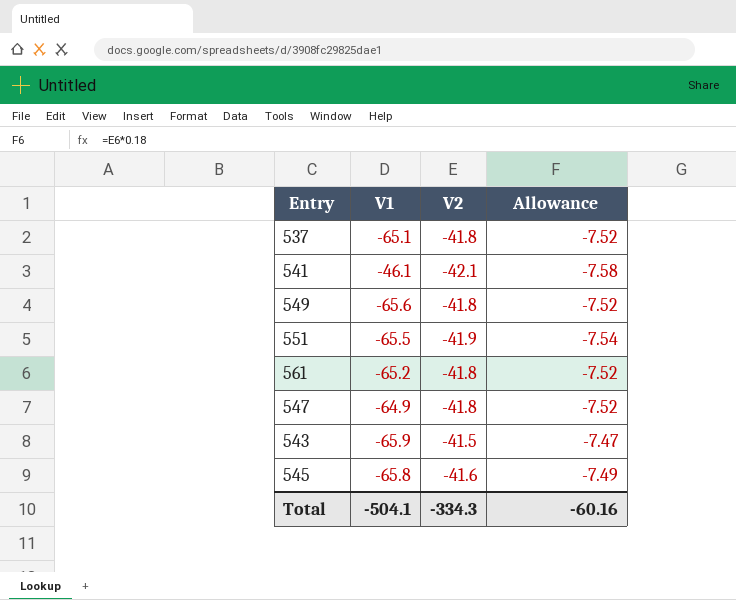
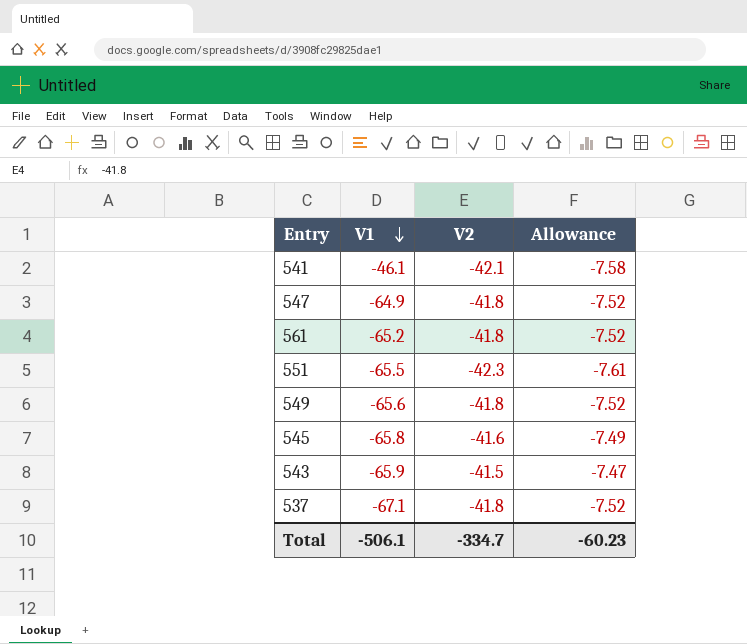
row order: none -> V1 descending
551 | V2: -41.9 -> -42.3
551 | Allowance: -7.54 -> -7.61
537 | V1: -65.1 -> -67.1
Total | V1: -504.1 -> -506.1
Total | V2: -334.3 -> -334.7
Total | Allowance: -60.16 -> -60.23

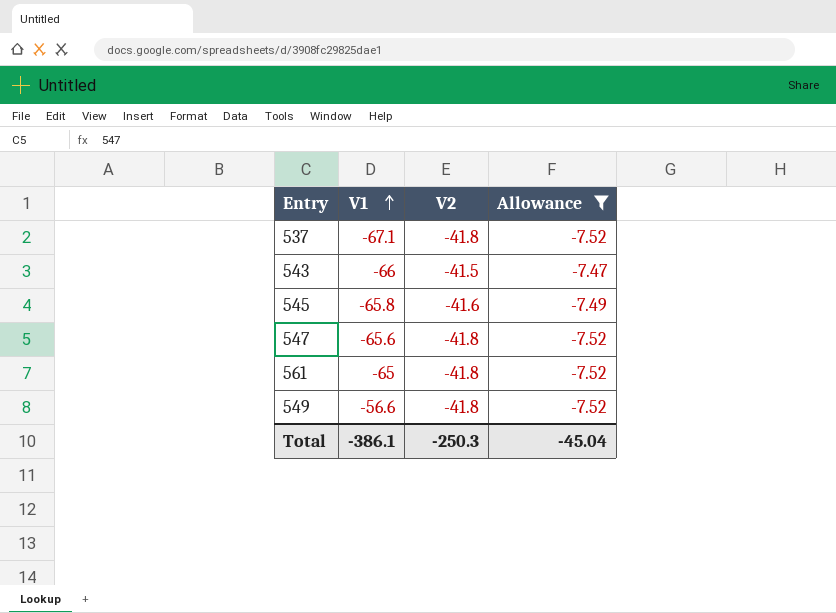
filter: none -> Allowance >= -7.52
row order: V1 descending -> V1 ascending
543 | V1: -65.9 -> -66
547 | V1: -64.9 -> -65.6
561 | V1: -65.2 -> -65
549 | V1: -65.6 -> -56.6
Total | V1: -506.1 -> -386.1
Total | V2: -334.7 -> -250.3
Total | Allowance: -60.23 -> -45.04

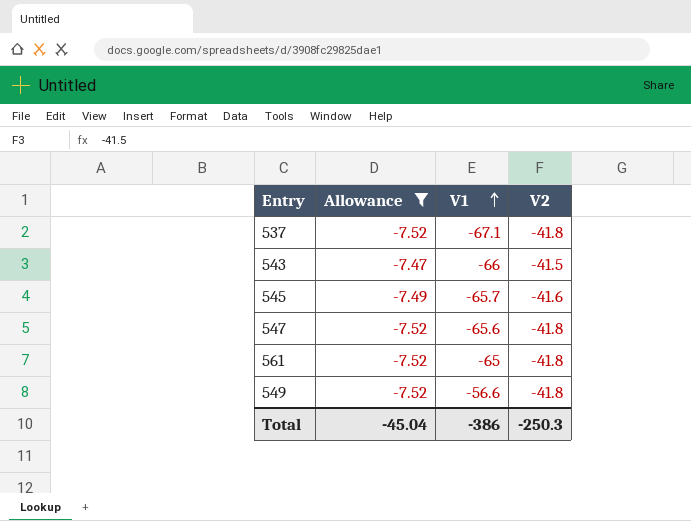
column Allowance | position: 4 -> 2
545 | V1: -65.8 -> -65.7
Total | V1: -386.1 -> -386

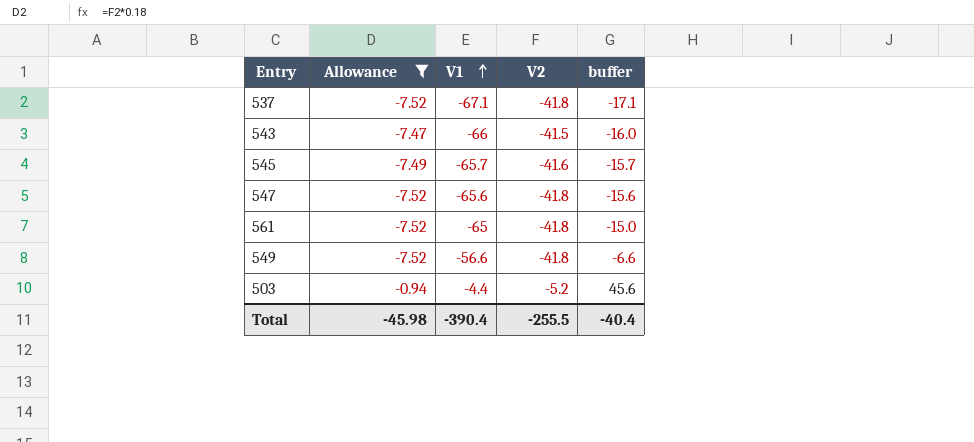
column buffer | formula: none -> [V1] + 50
row 503: none -> -0.94 | -4.4 | -5.2 | 45.6
Total | Allowance: -45.04 -> -45.98
Total | V1: -386 -> -390.4
Total | V2: -250.3 -> -255.5

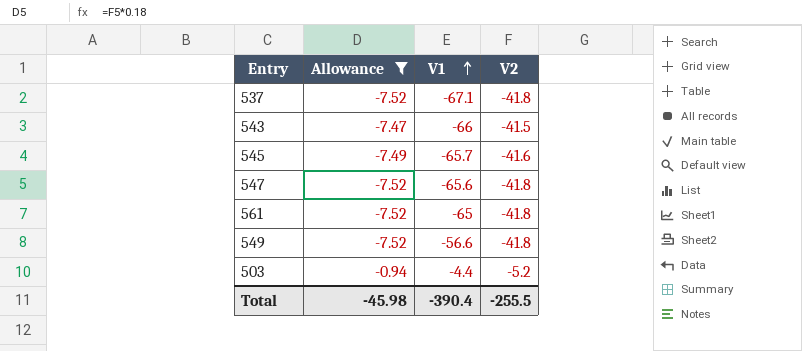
column buffer | formula: [V1] + 50 -> none

